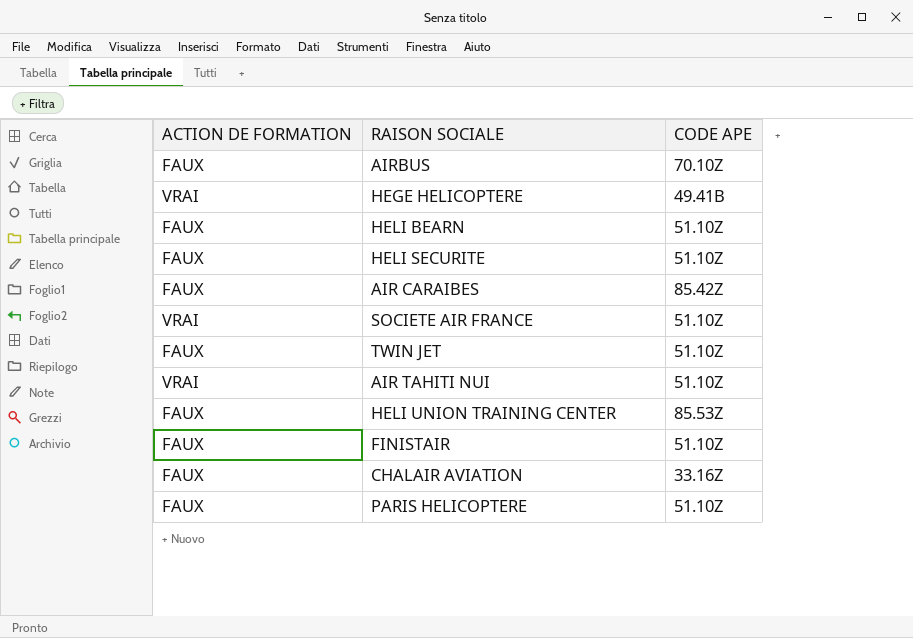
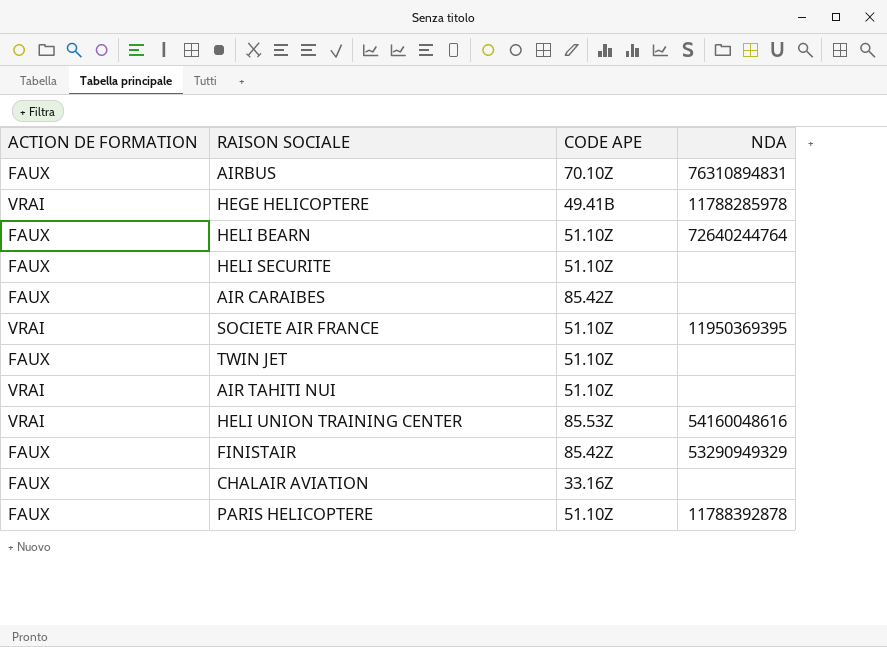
column NDA | position: none -> 4
HELI UNION TRAINING CENTER | ACTION DE FORMATION: FAUX -> VRAI
FINISTAIR | CODE APE: 51.10Z -> 85.42Z

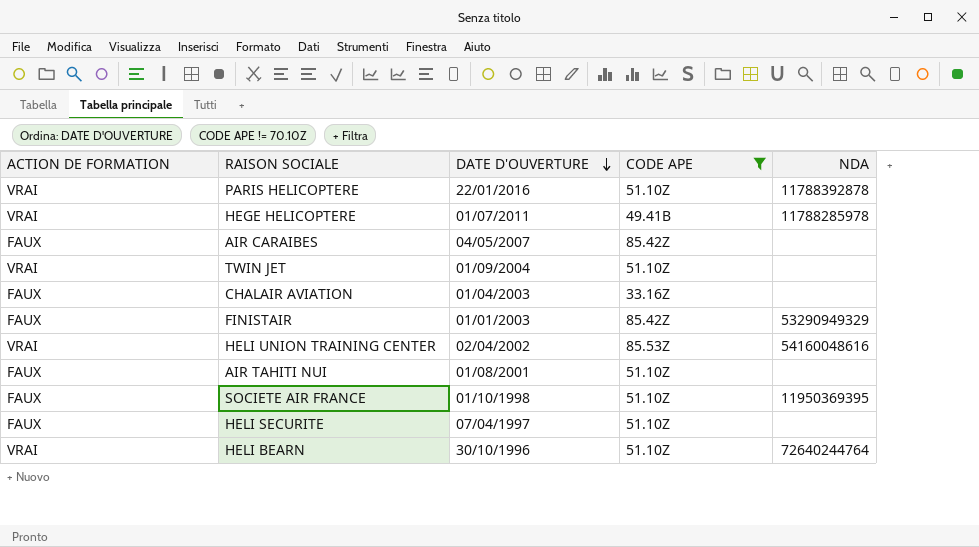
filter: none -> CODE APE != 70.10Z
row order: none -> DATE D'OUVERTURE descending
column DATE D'OUVERTURE | position: none -> 3
PARIS HELICOPTERE | ACTION DE FORMATION: FAUX -> VRAI
TWIN JET | ACTION DE FORMATION: FAUX -> VRAI
AIR TAHITI NUI | ACTION DE FORMATION: VRAI -> FAUX
SOCIETE AIR FRANCE | ACTION DE FORMATION: VRAI -> FAUX
HELI BEARN | ACTION DE FORMATION: FAUX -> VRAI

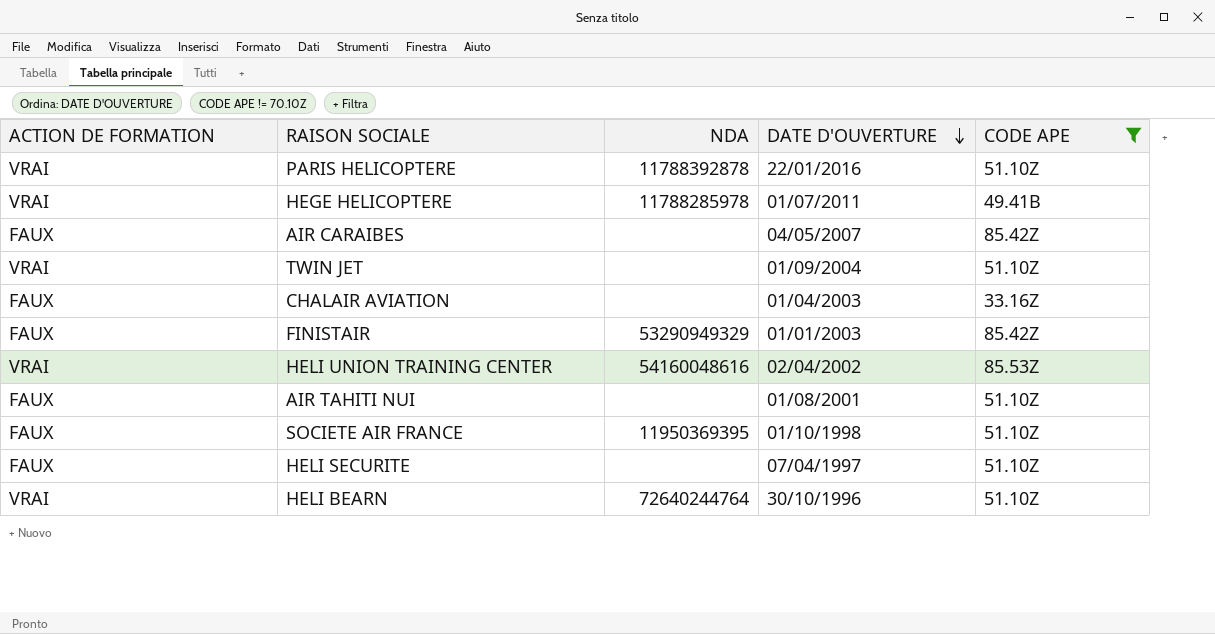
column NDA | position: 5 -> 3

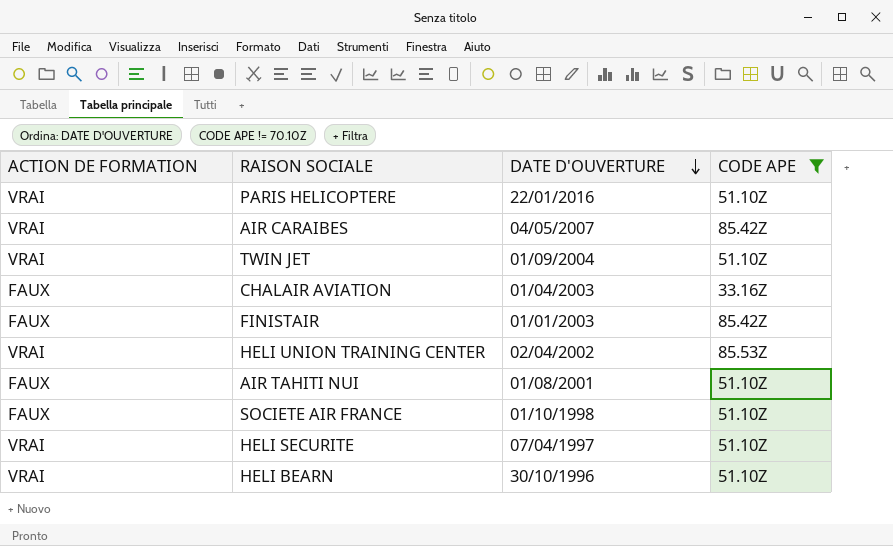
column NDA | position: 3 -> none
row HEGE HELICOPTERE: VRAI | 11788285978 | 01/07/2011 | 49.41B -> none
AIR CARAIBES | ACTION DE FORMATION: FAUX -> VRAI
HELI SECURITE | ACTION DE FORMATION: FAUX -> VRAI

